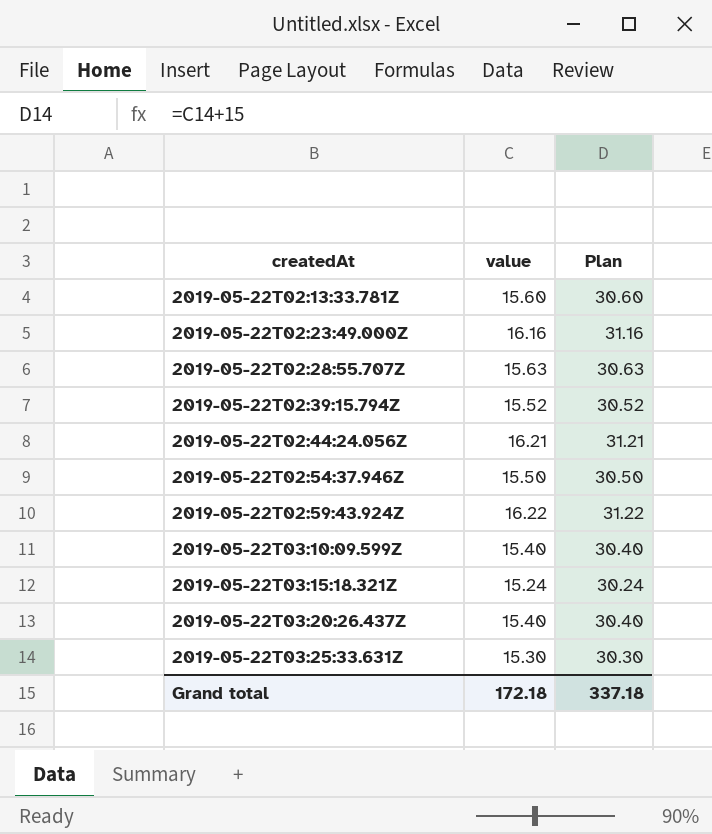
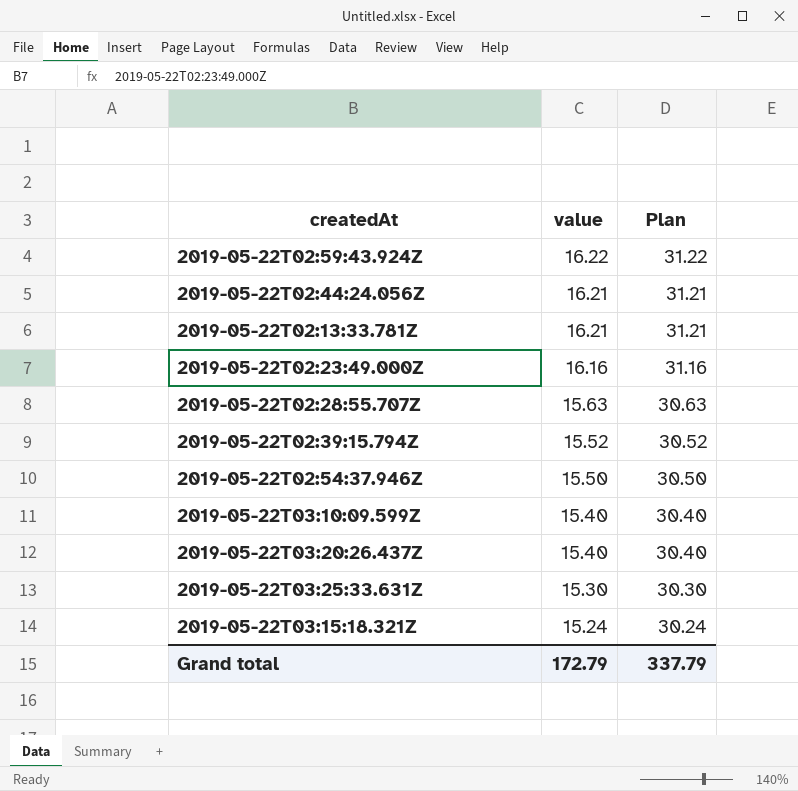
row order: createdAt ascending -> value descending
2019-05-22T02:13:33.781Z | value: 15.60 -> 16.21
2019-05-22T02:13:33.781Z | Plan: 30.60 -> 31.21
Grand total | value: 172.18 -> 172.79
Grand total | Plan: 337.18 -> 337.79

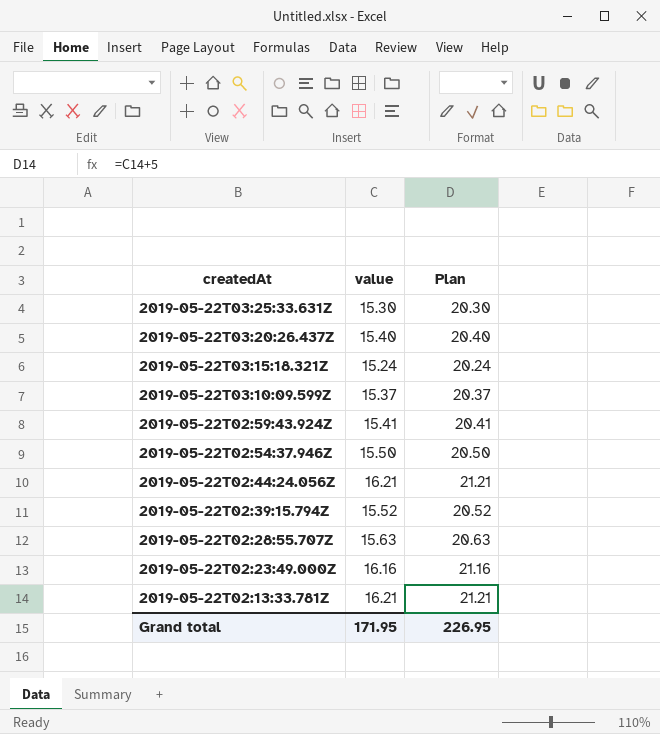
row order: value descending -> createdAt descending
column Plan | formula: [value] + 15 -> [value] + 5
2019-05-22T03:10:09.599Z | value: 15.40 -> 15.37
2019-05-22T02:59:43.924Z | value: 16.22 -> 15.41
Grand total | value: 172.79 -> 171.95
Grand total | Plan: 337.79 -> 226.95

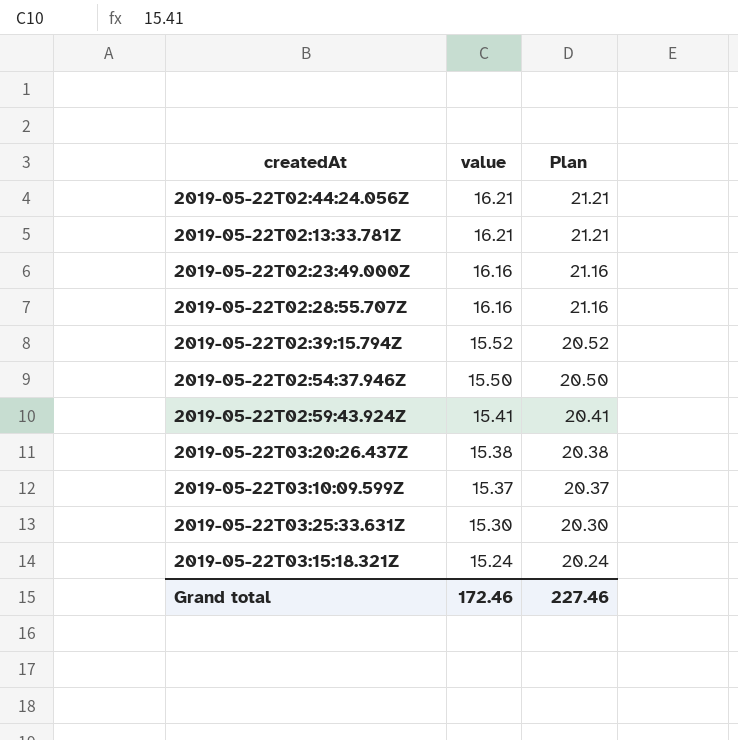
row order: createdAt descending -> value descending
2019-05-22T02:28:55.707Z | value: 15.63 -> 16.16
2019-05-22T02:28:55.707Z | Plan: 20.63 -> 21.16
2019-05-22T03:20:26.437Z | value: 15.40 -> 15.38
2019-05-22T03:20:26.437Z | Plan: 20.40 -> 20.38
Grand total | value: 171.95 -> 172.46
Grand total | Plan: 226.95 -> 227.46

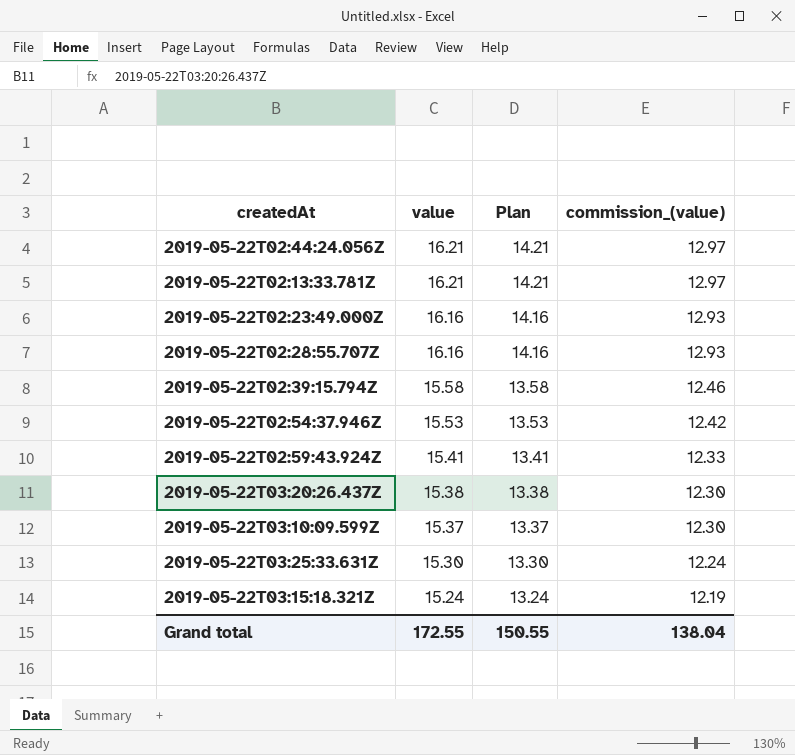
column Plan | formula: [value] + 5 -> [value] - 2
column commission_(value) | formula: none -> [value] * 0.8
2019-05-22T02:39:15.794Z | value: 15.52 -> 15.58
2019-05-22T02:54:37.946Z | value: 15.50 -> 15.53
Grand total | value: 172.46 -> 172.55
Grand total | Plan: 227.46 -> 150.55

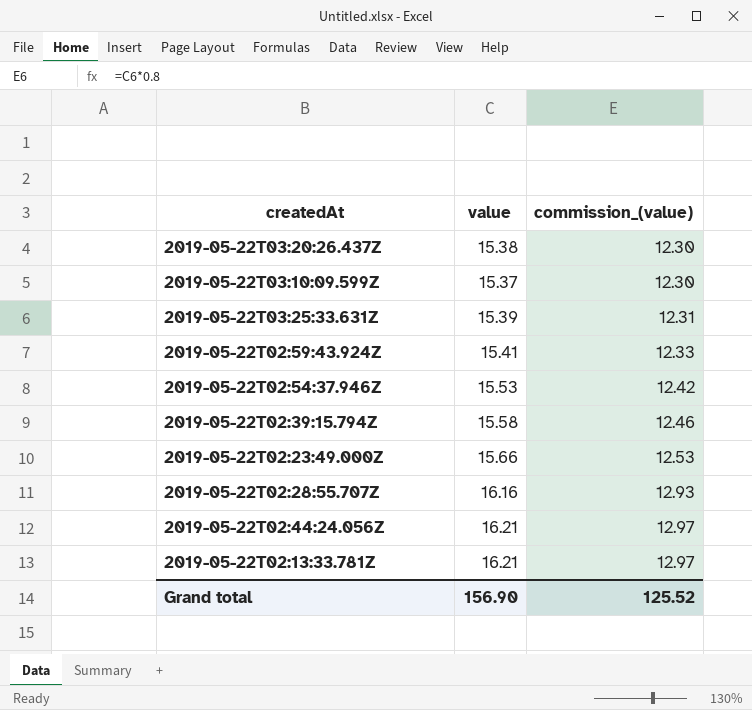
row order: value descending -> commission_(value) ascending
column Plan | formula: [value] - 2 -> none
row 2019-05-22T03:15:18.321Z: 15.24 | 13.24 | 12.19 -> none
2019-05-22T03:25:33.631Z | value: 15.30 -> 15.39
2019-05-22T03:25:33.631Z | commission_(value): 12.24 -> 12.31
2019-05-22T02:23:49.000Z | value: 16.16 -> 15.66
2019-05-22T02:23:49.000Z | commission_(value): 12.93 -> 12.53
Grand total | value: 172.55 -> 156.90
Grand total | commission_(value): 138.04 -> 125.52

